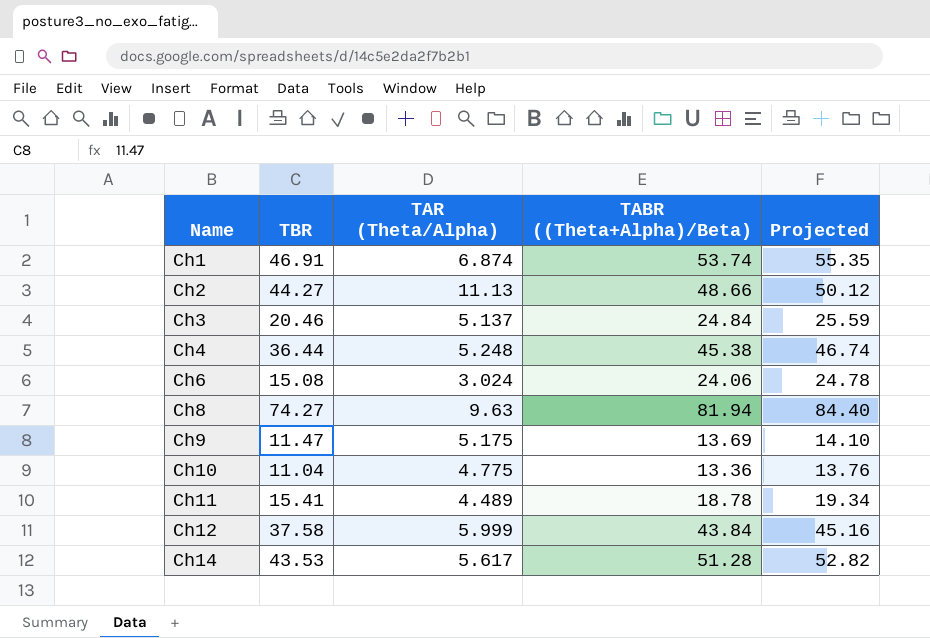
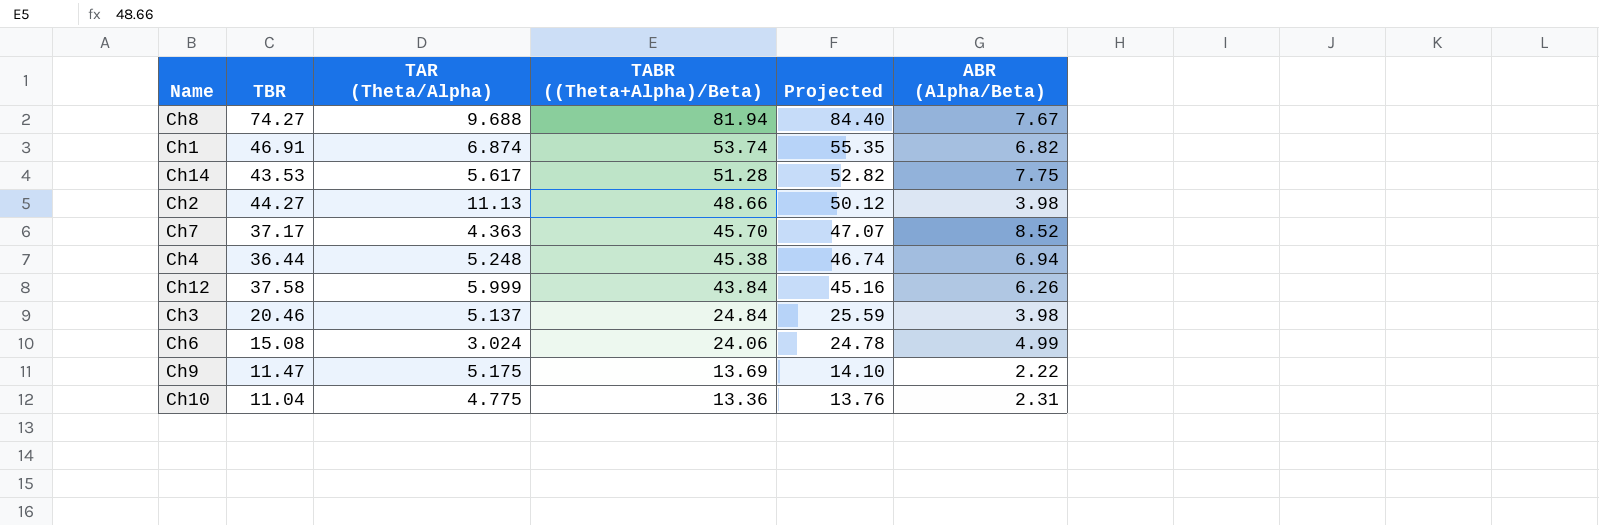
row order: Name ascending -> TABR ((Theta+Alpha)/Beta) descending
column ABR (Alpha/Beta) | formula: none -> [TBR] / [TAR (Theta/Alpha)]
row Ch11: 15.41 | 4.489 | 18.78 | 19.34 -> none
Ch8 | TAR (Theta/Alpha): 9.63 -> 9.688
row Ch7: none -> 37.17 | 4.363 | 45.70 | 47.07 | 8.52

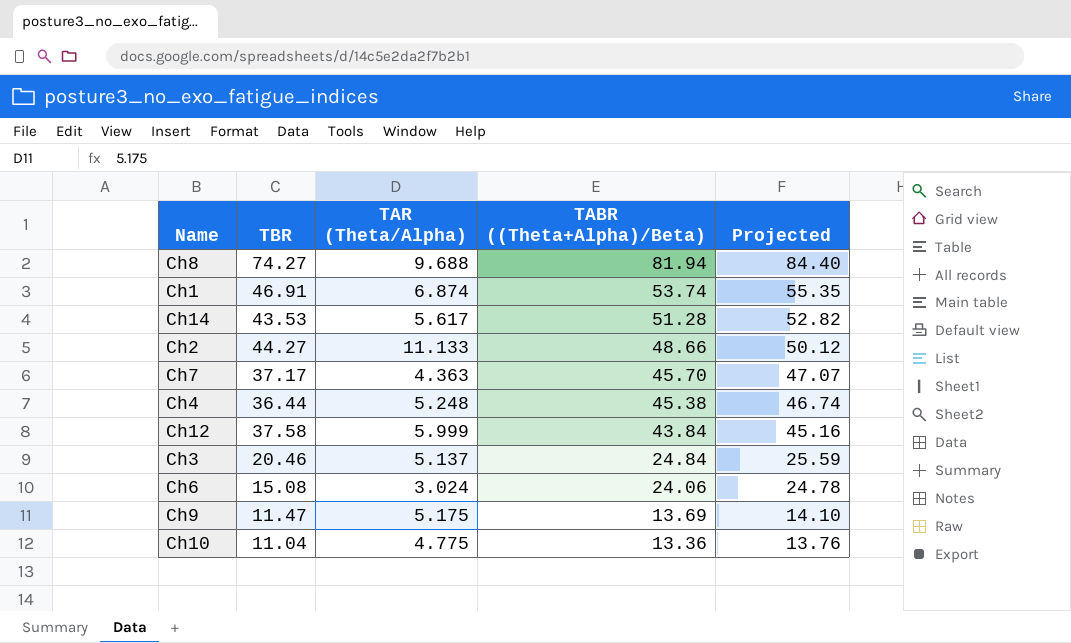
column ABR (Alpha/Beta) | formula: [TBR] / [TAR (Theta/Alpha)] -> none
Ch2 | TAR (Theta/Alpha): 11.13 -> 11.133

